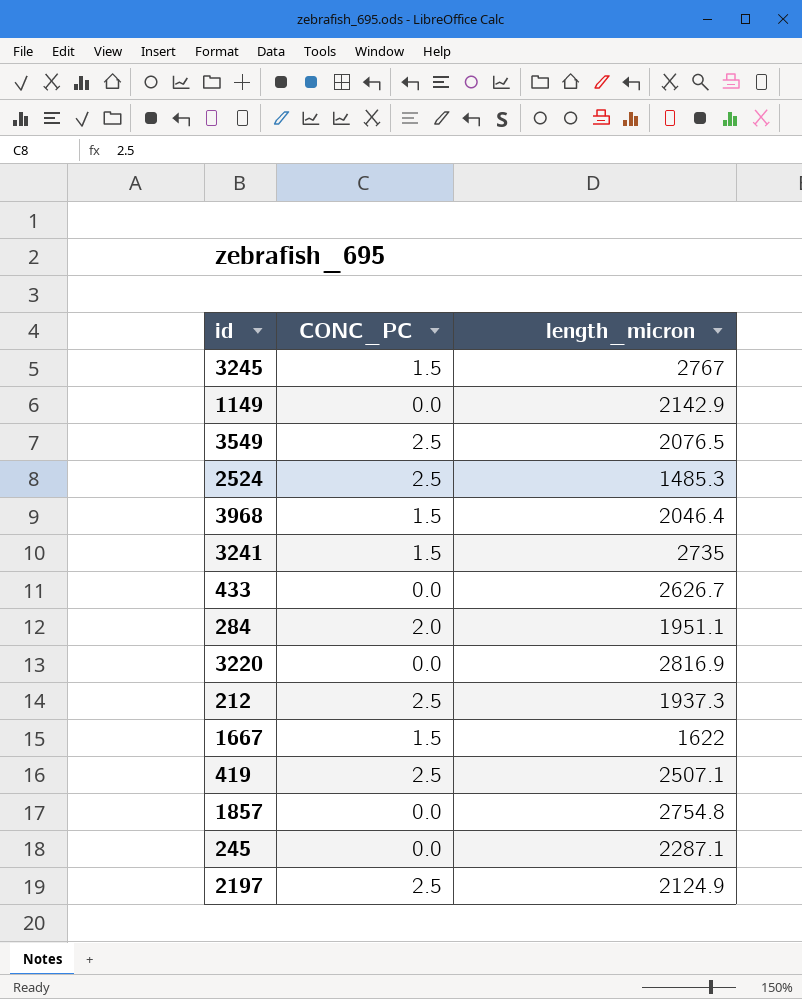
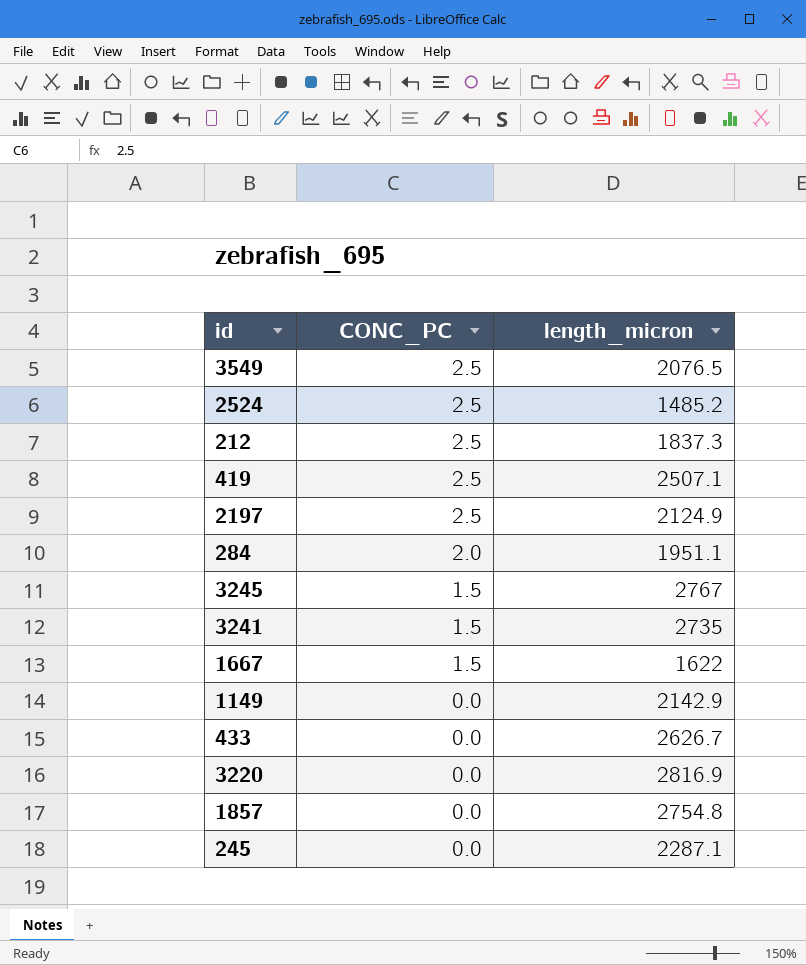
row order: none -> CONC_PC descending
row 3968: 1.5 | 2046.4 -> none
2524 | length_micron: 1485.3 -> 1485.2
212 | length_micron: 1937.3 -> 1837.3

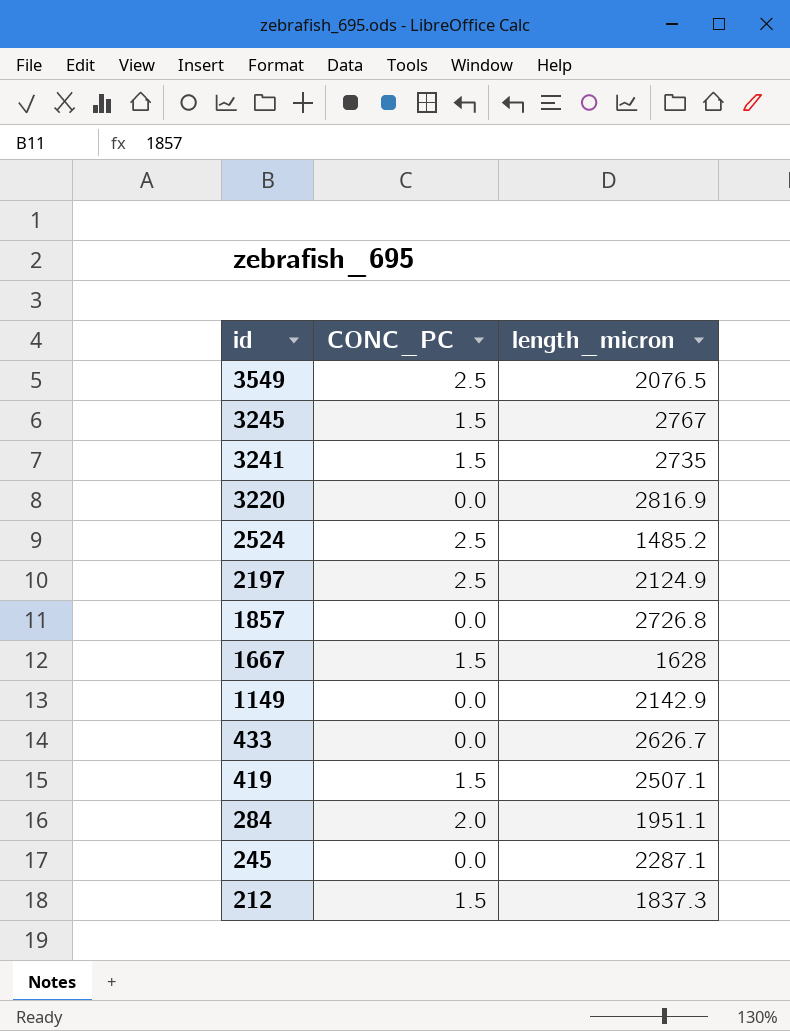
row order: CONC_PC descending -> id descending
1857 | length_micron: 2754.8 -> 2726.8
1667 | length_micron: 1622 -> 1628
419 | CONC_PC: 2.5 -> 1.5
212 | CONC_PC: 2.5 -> 1.5

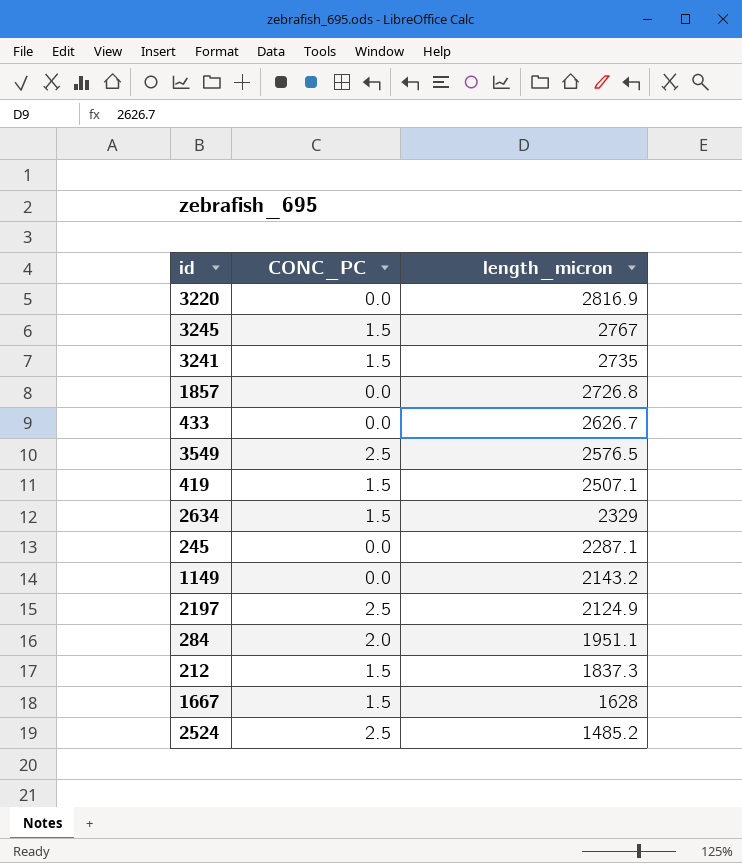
row order: id descending -> length_micron descending
3549 | length_micron: 2076.5 -> 2576.5
row 2634: none -> 1.5 | 2329
1149 | length_micron: 2142.9 -> 2143.2

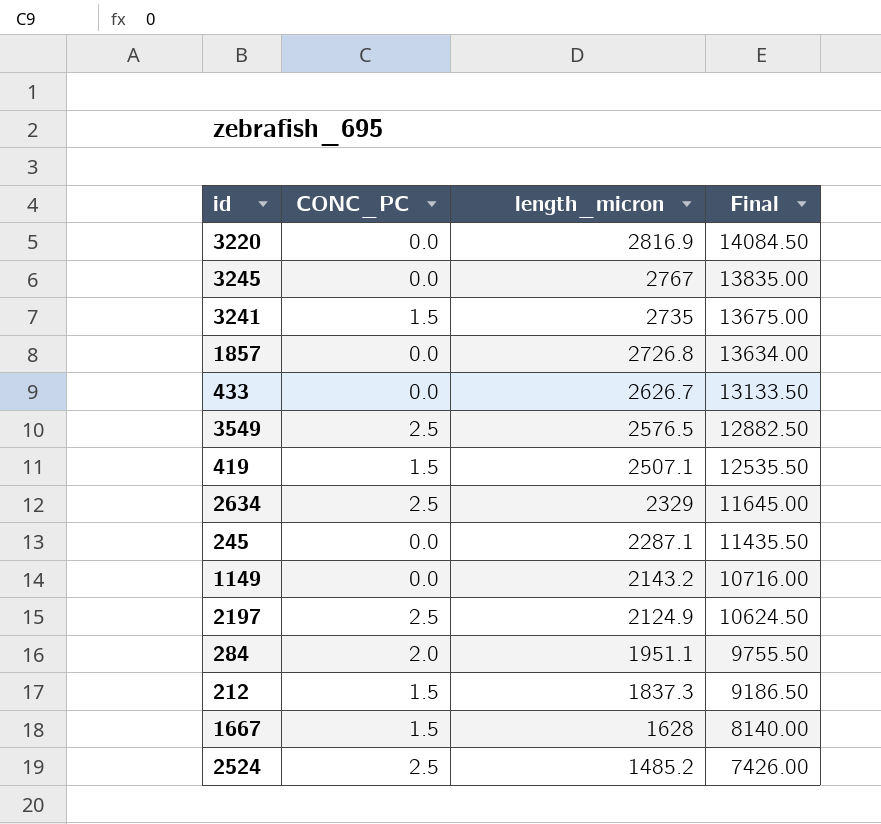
column Final | formula: none -> [length_micron] * 5
3245 | CONC_PC: 1.5 -> 0.0
2634 | CONC_PC: 1.5 -> 2.5

